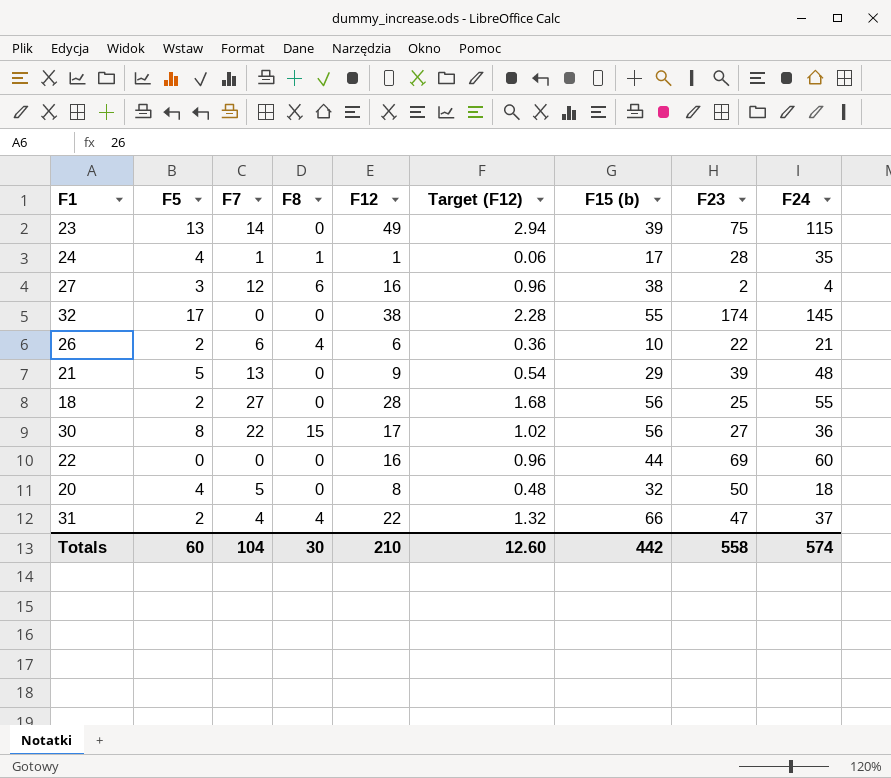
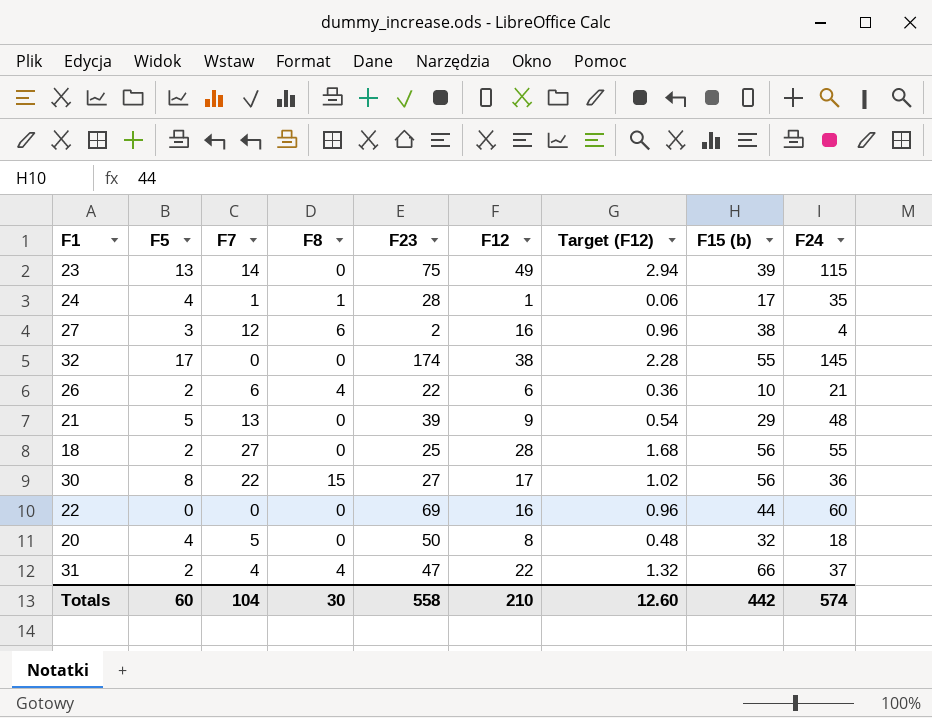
column F23 | position: 8 -> 5

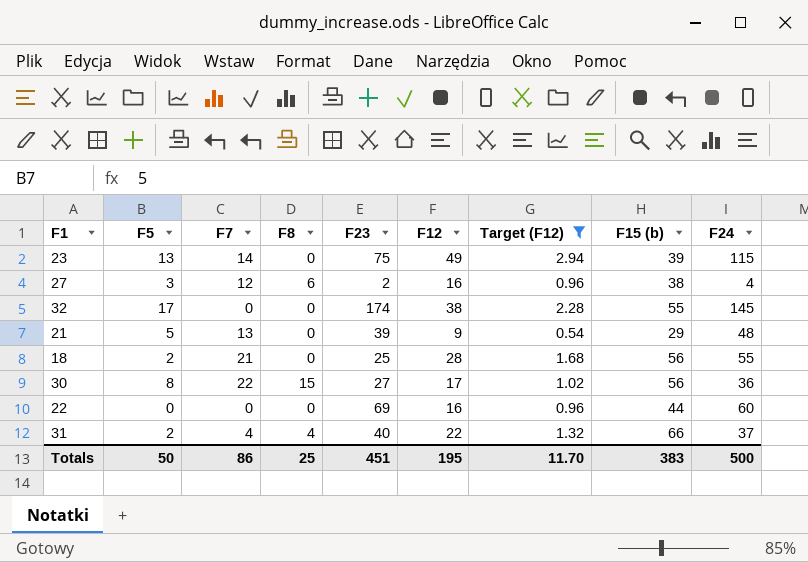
filter: none -> Target (F12) >= 0.54
18 | F7: 27 -> 21
31 | F23: 47 -> 40
Totals | F5: 60 -> 50
Totals | F7: 104 -> 86
Totals | F8: 30 -> 25
Totals | F23: 558 -> 451
Totals | F12: 210 -> 195
Totals | Target (F12): 12.60 -> 11.70
Totals | F15 (b): 442 -> 383
Totals | F24: 574 -> 500

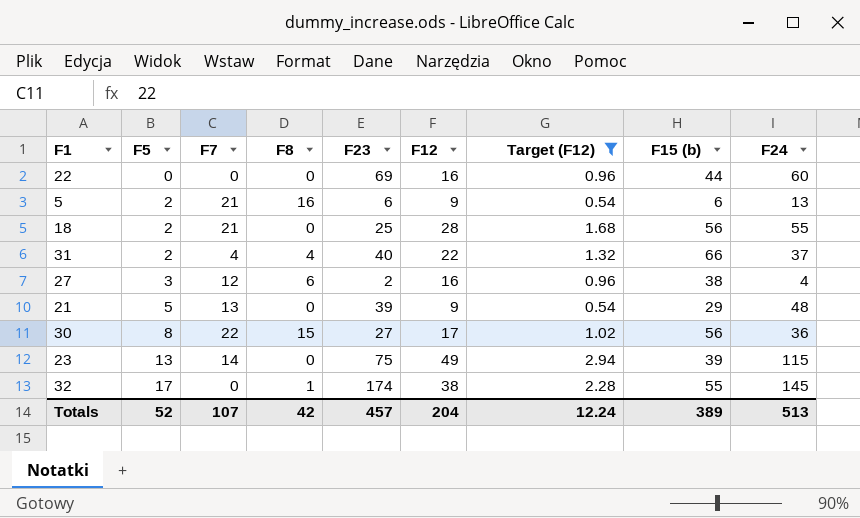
row order: none -> F5 ascending
row 5: none -> 2 | 21 | 16 | 6 | 9 | 0.54 | 6 | 13
32 | F8: 0 -> 1
Totals | F5: 50 -> 52
Totals | F7: 86 -> 107
Totals | F8: 25 -> 42
Totals | F23: 451 -> 457
Totals | F12: 195 -> 204
Totals | Target (F12): 11.70 -> 12.24
Totals | F15 (b): 383 -> 389
Totals | F24: 500 -> 513

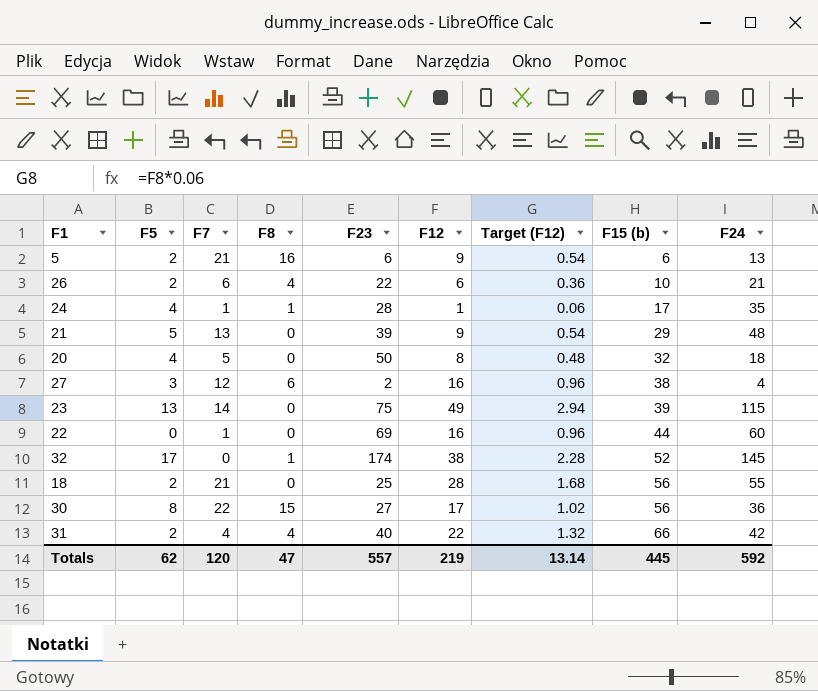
filter: Target (F12) >= 0.54 -> none
row order: F5 ascending -> F15 (b) ascending
22 | F7: 0 -> 1
32 | F15 (b): 55 -> 52
31 | F24: 37 -> 42
Totals | F5: 52 -> 62
Totals | F7: 107 -> 120
Totals | F8: 42 -> 47
Totals | F23: 457 -> 557
Totals | F12: 204 -> 219
Totals | Target (F12): 12.24 -> 13.14
Totals | F15 (b): 389 -> 445
Totals | F24: 513 -> 592

